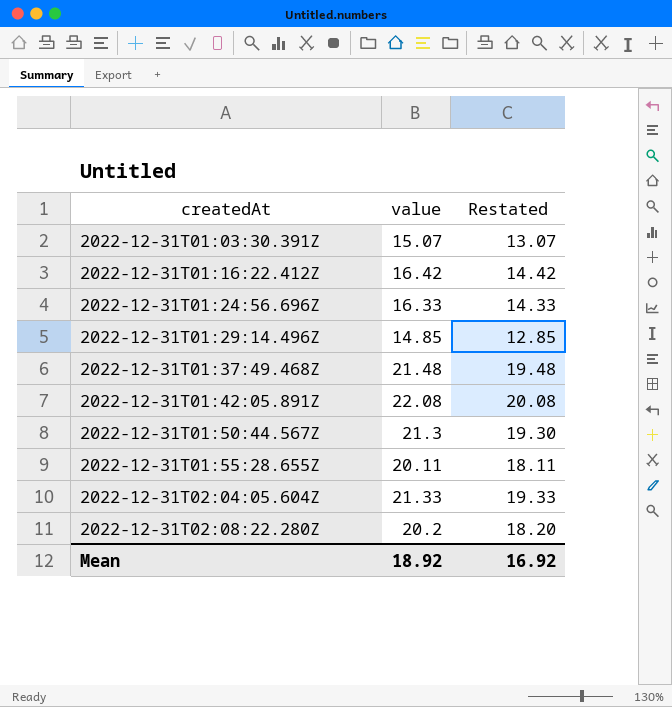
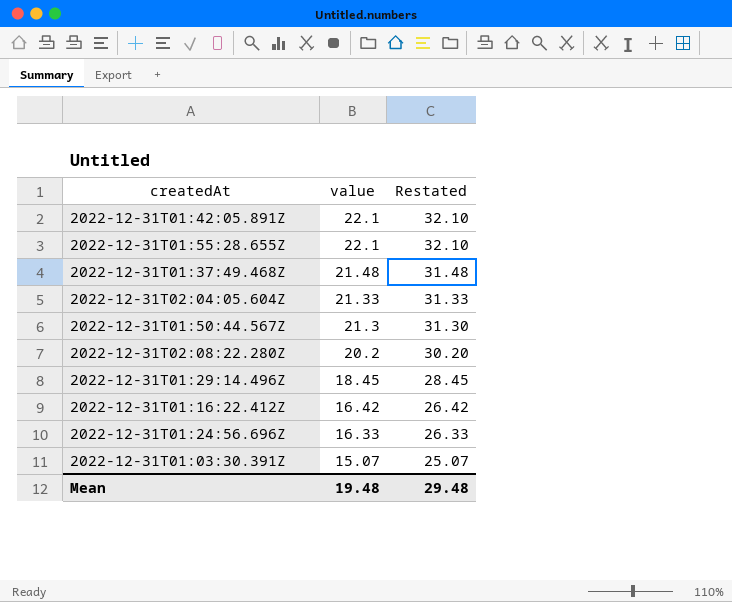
row order: createdAt ascending -> value descending
column Restated | formula: [value] - 2 -> [value] + 10
2022-12-31T01:42:05.891Z | value: 22.08 -> 22.1
2022-12-31T01:55:28.655Z | value: 20.11 -> 22.1
2022-12-31T01:29:14.496Z | value: 14.85 -> 18.45
Mean | value: 18.92 -> 19.48
Mean | Restated: 16.92 -> 29.48

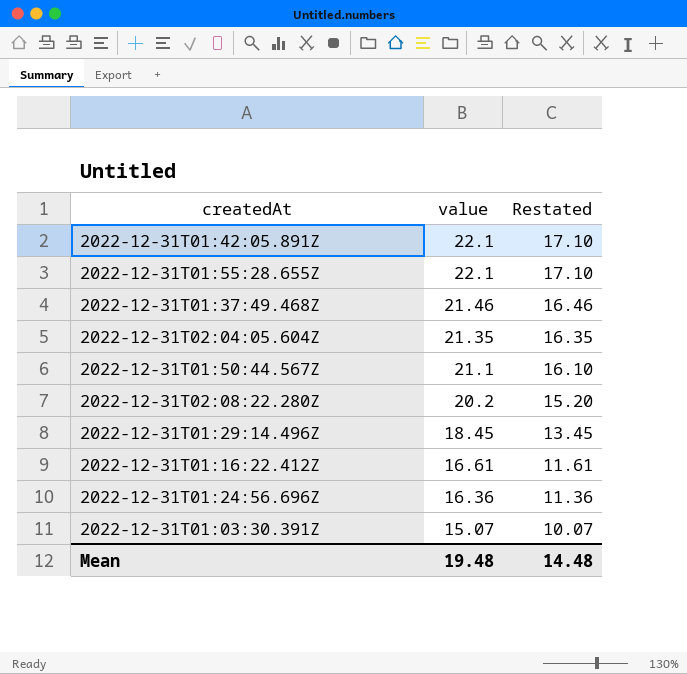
column Restated | formula: [value] + 10 -> [value] - 5
2022-12-31T01:37:49.468Z | value: 21.48 -> 21.46
2022-12-31T02:04:05.604Z | value: 21.33 -> 21.35
2022-12-31T01:50:44.567Z | value: 21.3 -> 21.1
2022-12-31T01:16:22.412Z | value: 16.42 -> 16.61
2022-12-31T01:24:56.696Z | value: 16.33 -> 16.36
Mean | Restated: 29.48 -> 14.48

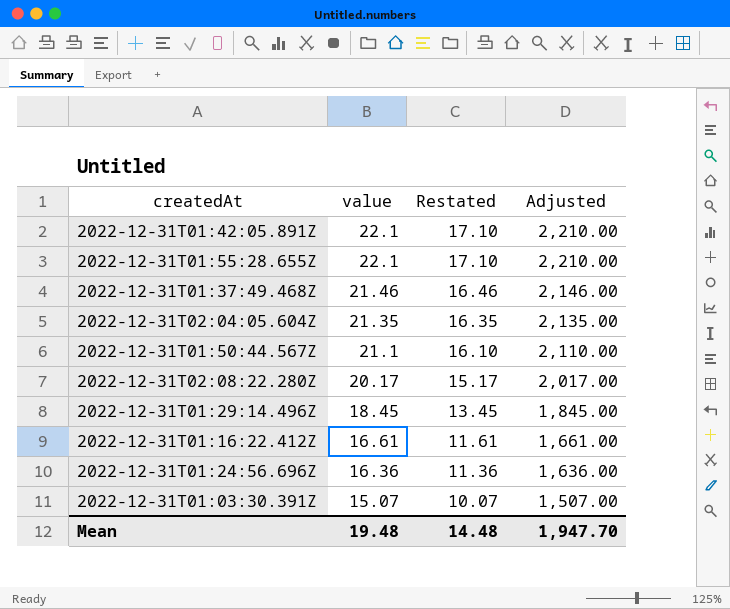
column Adjusted | formula: none -> [value] * 100
2022-12-31T02:08:22.280Z | value: 20.2 -> 20.17
2022-12-31T02:08:22.280Z | Restated: 15.20 -> 15.17

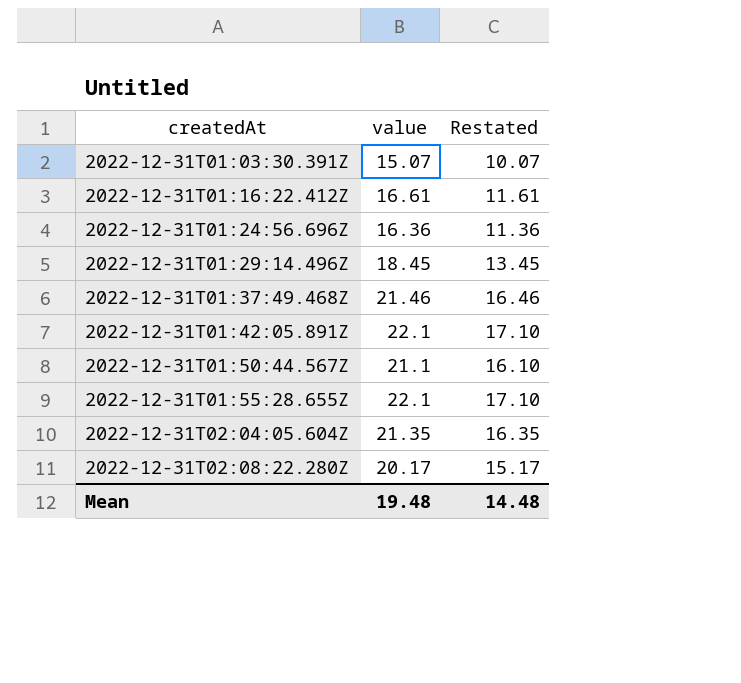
row order: value descending -> createdAt ascending
column Adjusted | formula: [value] * 100 -> none

